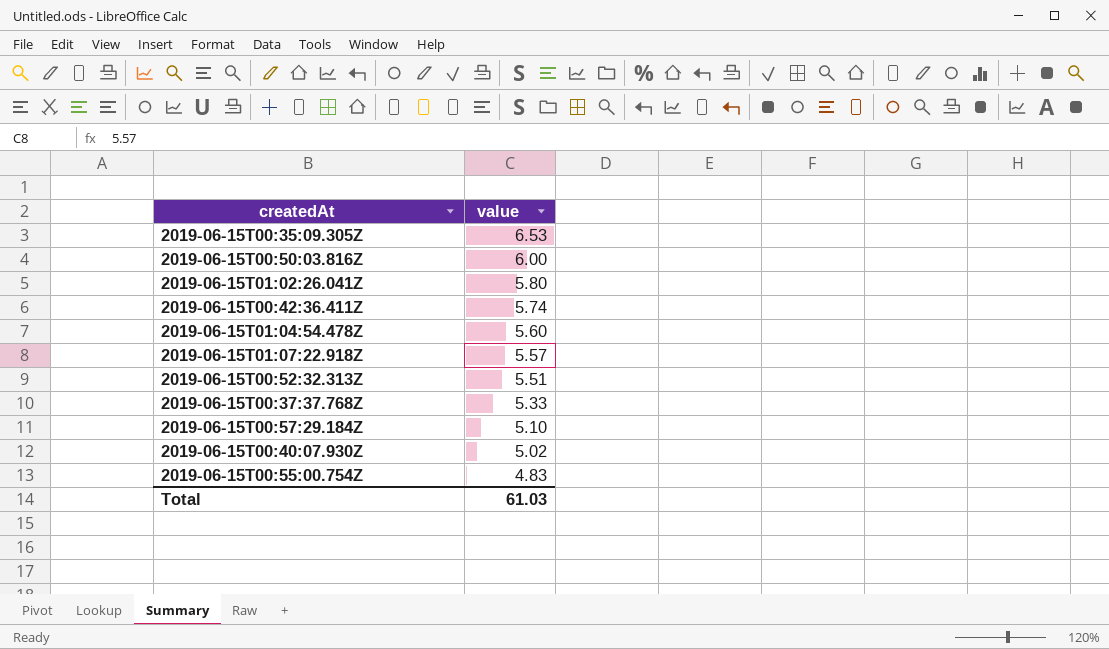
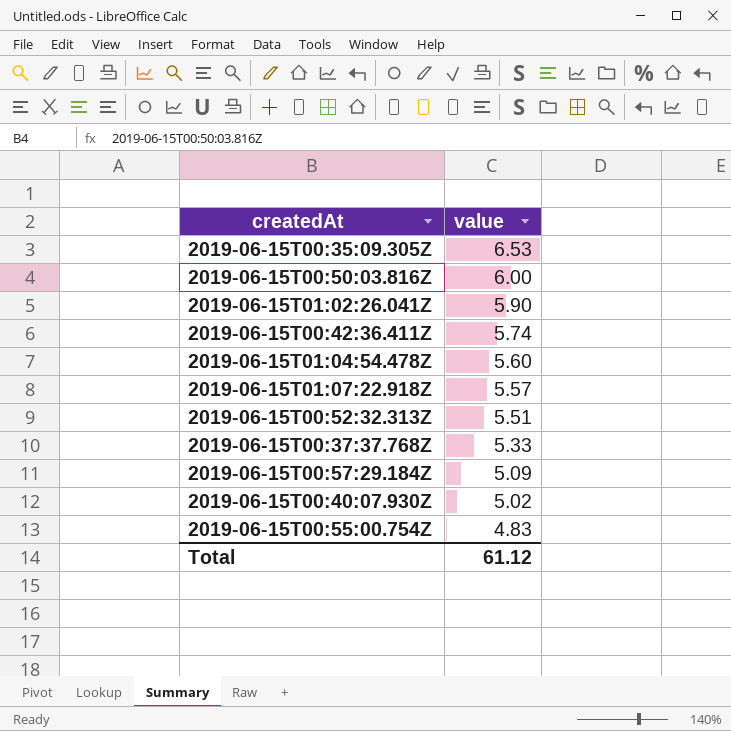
2019-06-15T01:02:26.041Z | value: 5.80 -> 5.90
2019-06-15T00:57:29.184Z | value: 5.10 -> 5.09
Total | value: 61.03 -> 61.12

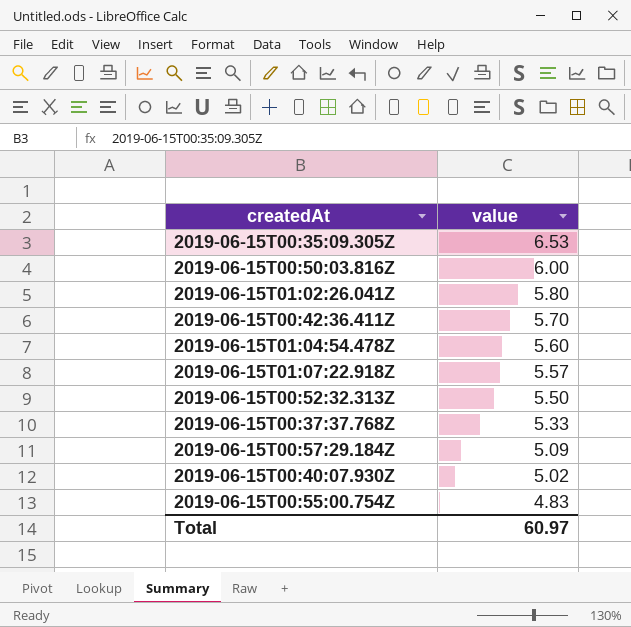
2019-06-15T01:02:26.041Z | value: 5.90 -> 5.80
2019-06-15T00:42:36.411Z | value: 5.74 -> 5.70
2019-06-15T00:52:32.313Z | value: 5.51 -> 5.50
Total | value: 61.12 -> 60.97

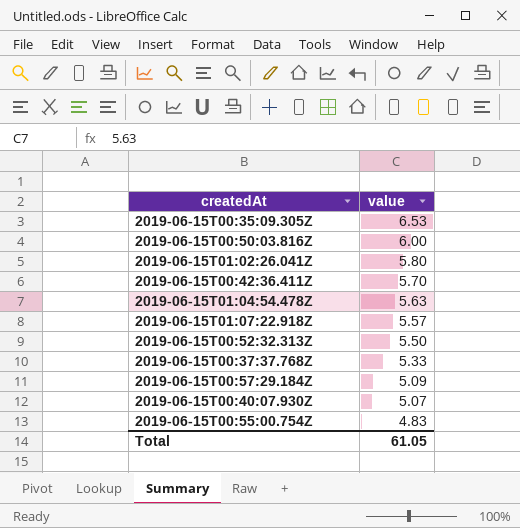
2019-06-15T01:04:54.478Z | value: 5.60 -> 5.63
2019-06-15T00:40:07.930Z | value: 5.02 -> 5.07
Total | value: 60.97 -> 61.05

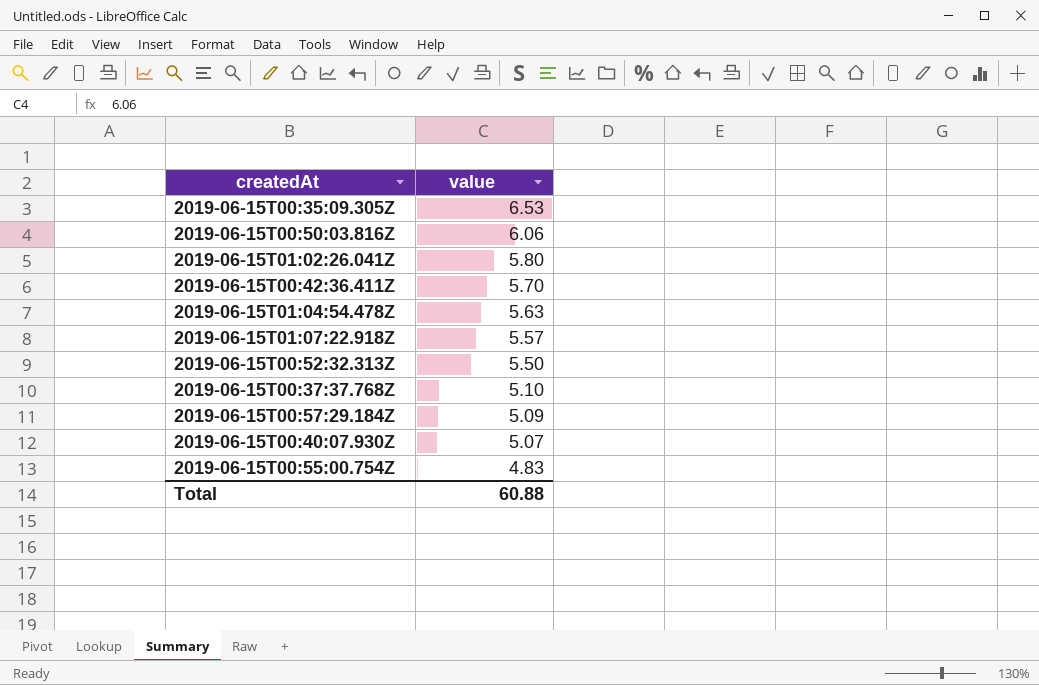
2019-06-15T00:50:03.816Z | value: 6.00 -> 6.06
2019-06-15T00:37:37.768Z | value: 5.33 -> 5.10
Total | value: 61.05 -> 60.88

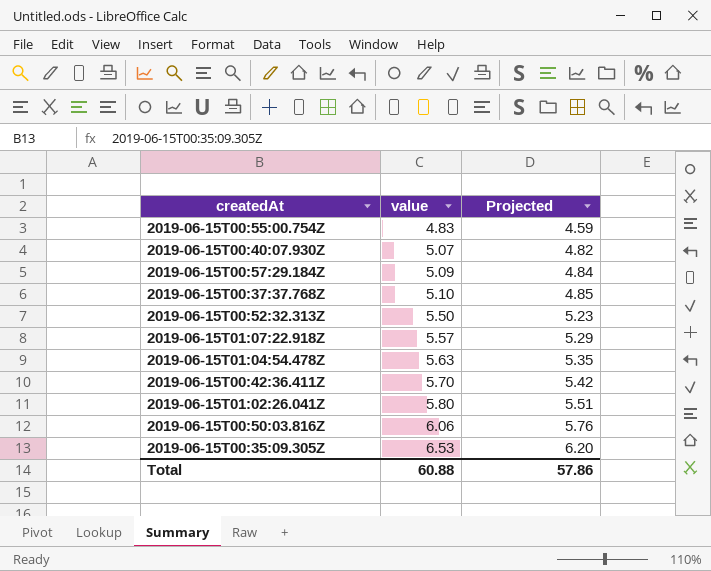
row order: value descending -> value ascending
column Projected | formula: none -> [value] * 0.95

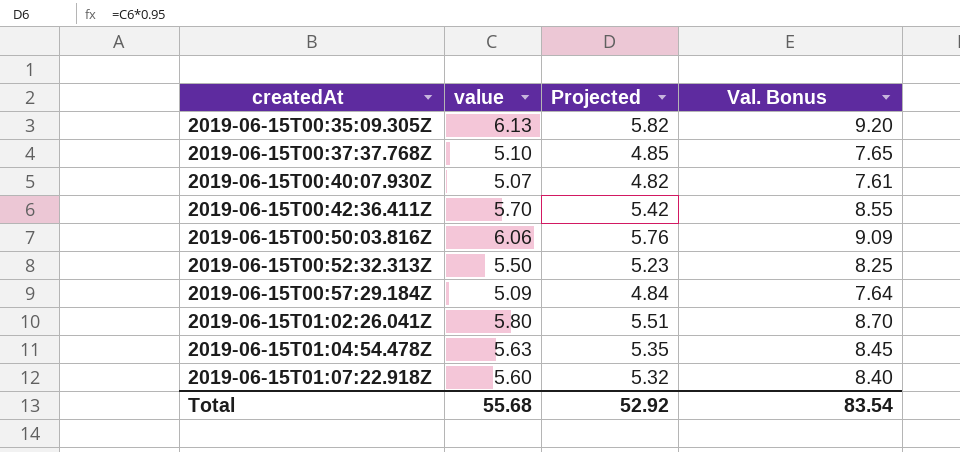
row order: value ascending -> createdAt ascending
column Val. Bonus | formula: none -> [value] * 1.5
row 2019-06-15T00:55:00.754Z: 4.83 | 4.59 -> none
2019-06-15T00:35:09.305Z | value: 6.53 -> 6.13
2019-06-15T00:35:09.305Z | Projected: 6.20 -> 5.82
2019-06-15T01:07:22.918Z | value: 5.57 -> 5.60
2019-06-15T01:07:22.918Z | Projected: 5.29 -> 5.32
Total | value: 60.88 -> 55.68
Total | Projected: 57.86 -> 52.92

